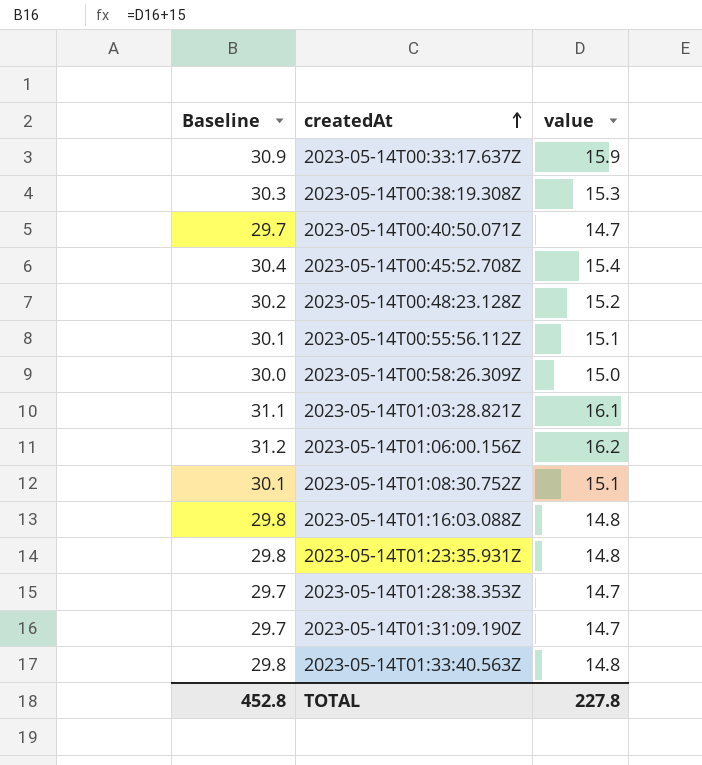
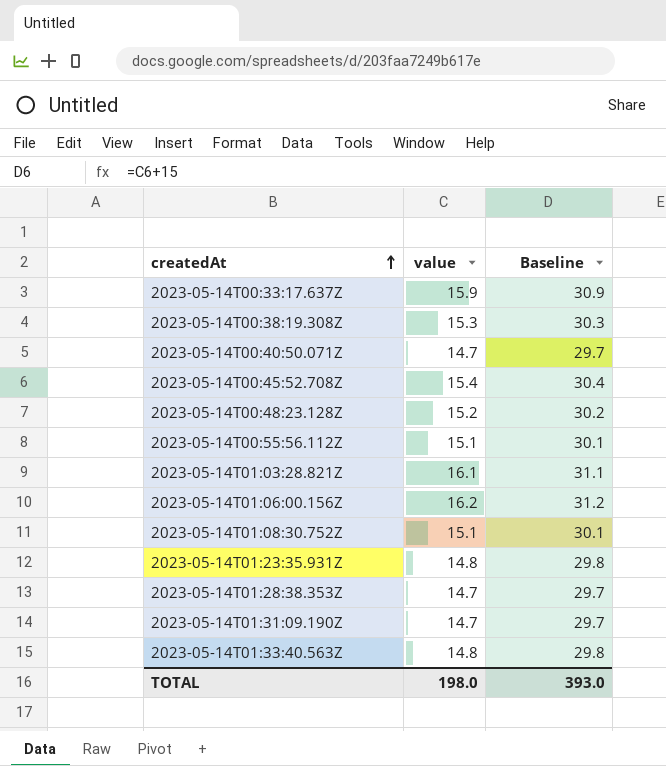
column Baseline | position: 1 -> 3
row 2023-05-14T00:58:26.309Z: 30.0 | 15.0 -> none
row 2023-05-14T01:16:03.088Z: 29.8 | 14.8 -> none
TOTAL | value: 227.8 -> 198.0
TOTAL | Baseline: 452.8 -> 393.0

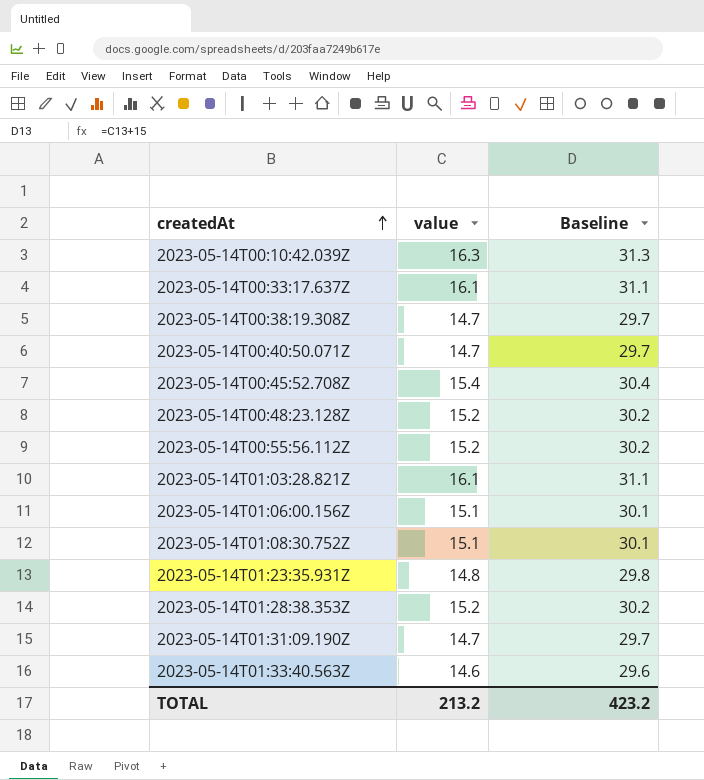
row 2023-05-14T00:10:42.039Z: none -> 16.3 | 31.3
2023-05-14T00:33:17.637Z | value: 15.9 -> 16.1
2023-05-14T00:33:17.637Z | Baseline: 30.9 -> 31.1
2023-05-14T00:38:19.308Z | value: 15.3 -> 14.7
2023-05-14T00:38:19.308Z | Baseline: 30.3 -> 29.7
2023-05-14T00:55:56.112Z | value: 15.1 -> 15.2
2023-05-14T00:55:56.112Z | Baseline: 30.1 -> 30.2
2023-05-14T01:06:00.156Z | value: 16.2 -> 15.1
2023-05-14T01:06:00.156Z | Baseline: 31.2 -> 30.1
2023-05-14T01:28:38.353Z | value: 14.7 -> 15.2
2023-05-14T01:28:38.353Z | Baseline: 29.7 -> 30.2
2023-05-14T01:33:40.563Z | value: 14.8 -> 14.6
2023-05-14T01:33:40.563Z | Baseline: 29.8 -> 29.6
TOTAL | value: 198.0 -> 213.2
TOTAL | Baseline: 393.0 -> 423.2

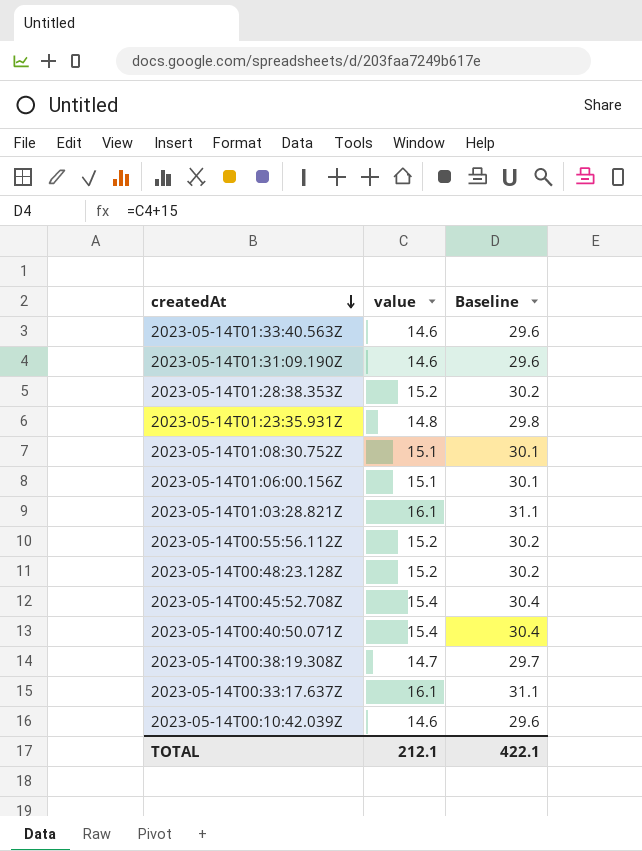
row order: createdAt ascending -> createdAt descending
2023-05-14T01:31:09.190Z | value: 14.7 -> 14.6
2023-05-14T01:31:09.190Z | Baseline: 29.7 -> 29.6
2023-05-14T00:40:50.071Z | value: 14.7 -> 15.4
2023-05-14T00:40:50.071Z | Baseline: 29.7 -> 30.4
2023-05-14T00:10:42.039Z | value: 16.3 -> 14.6
2023-05-14T00:10:42.039Z | Baseline: 31.3 -> 29.6
TOTAL | value: 213.2 -> 212.1
TOTAL | Baseline: 423.2 -> 422.1

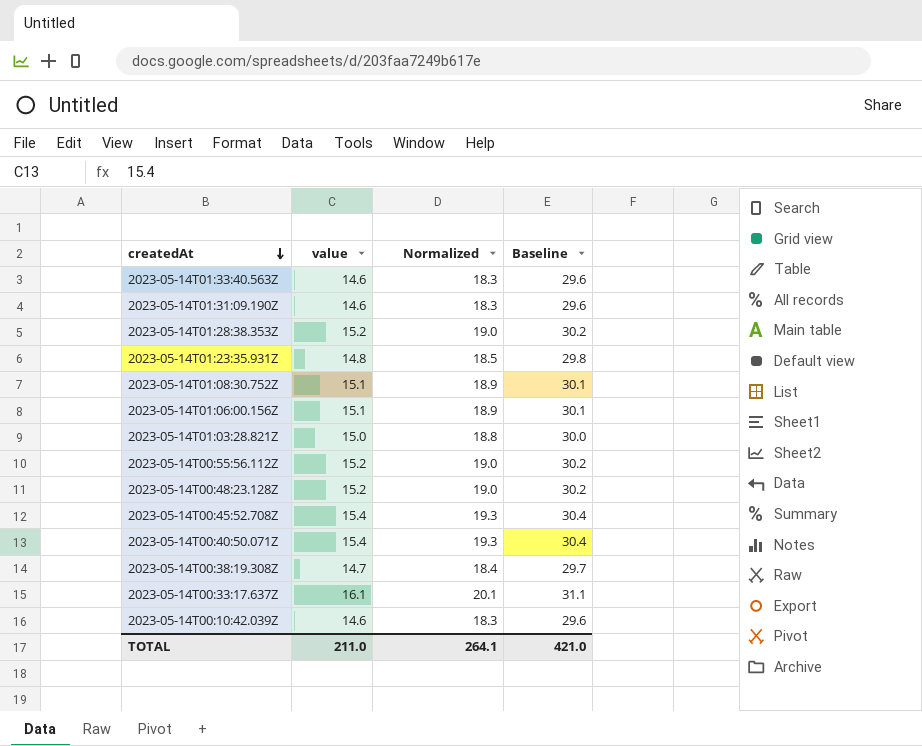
column Normalized | formula: none -> [value] * 1.25
2023-05-14T01:03:28.821Z | value: 16.1 -> 15.0
2023-05-14T01:03:28.821Z | Baseline: 31.1 -> 30.0
TOTAL | value: 212.1 -> 211.0
TOTAL | Baseline: 422.1 -> 421.0

